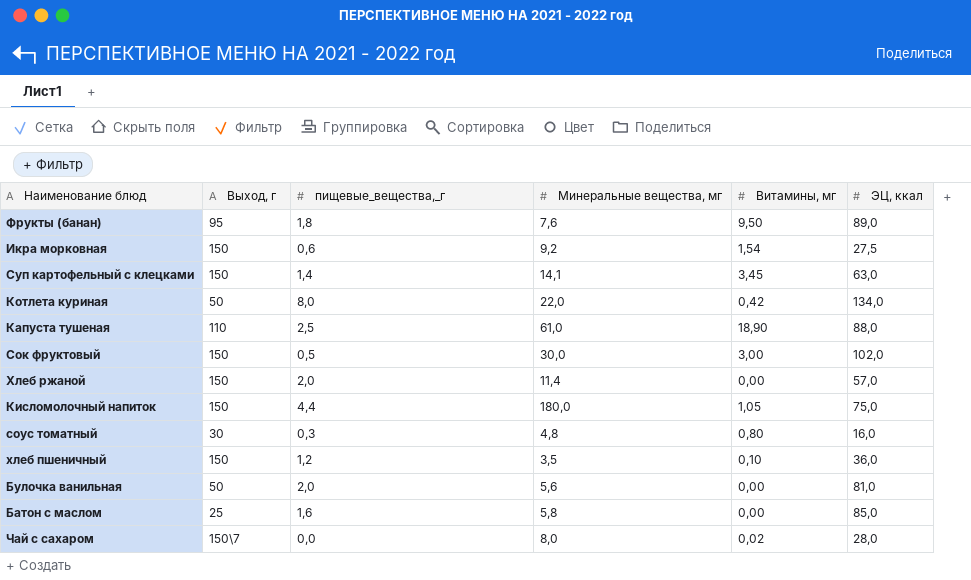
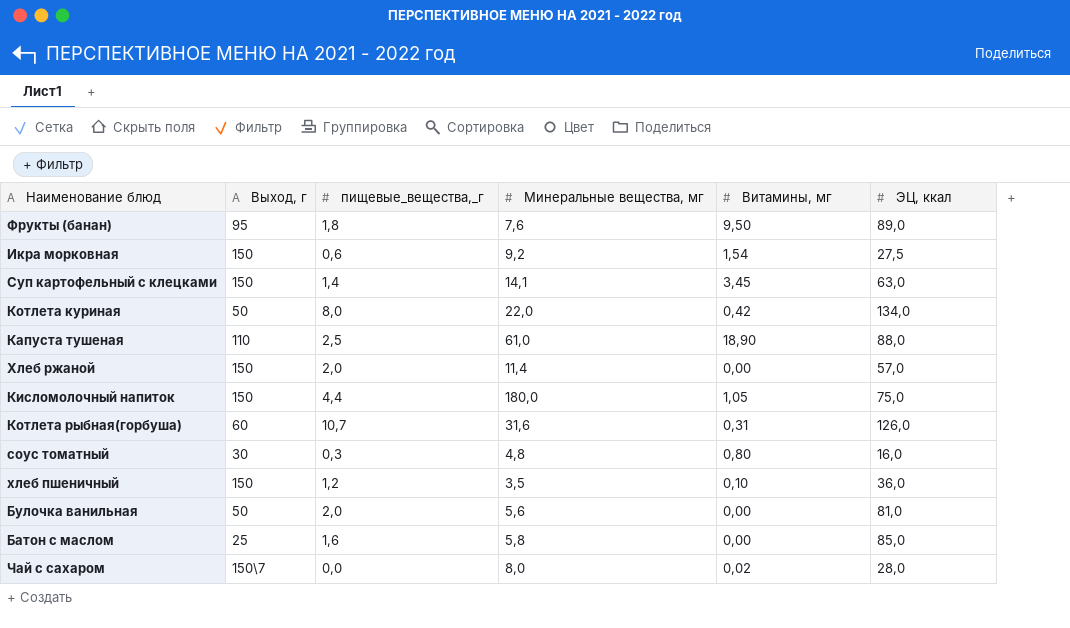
row Сок фруктовый: 150 | 0,5 | 30,0 | 3,00 | 102,0 -> none
row Котлета рыбная(горбуша): none -> 60 | 10,7 | 31,6 | 0,31 | 126,0

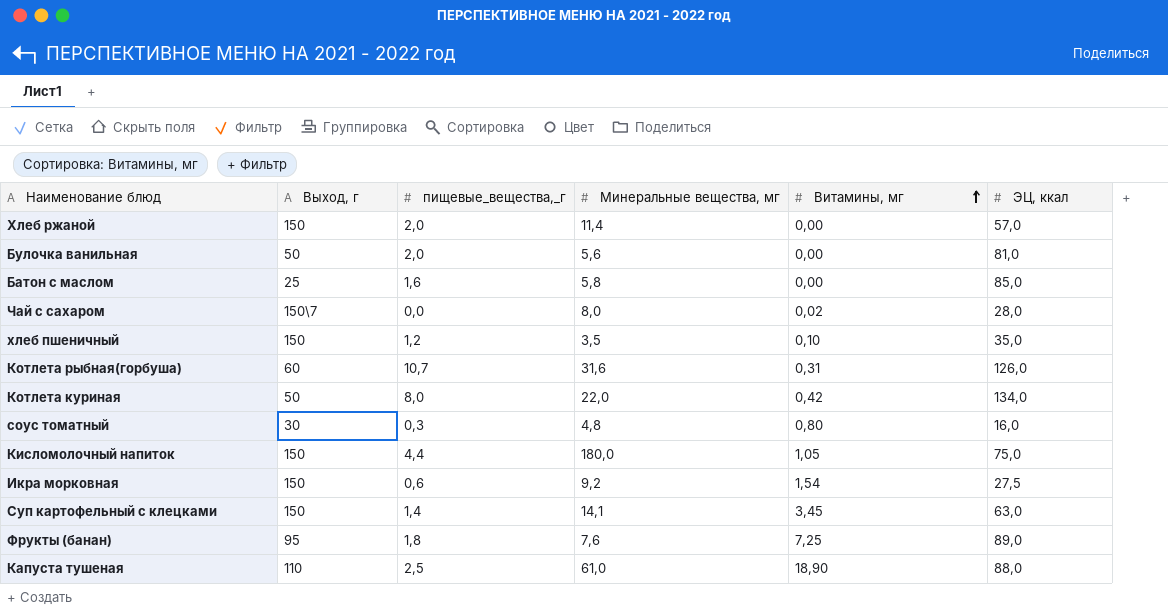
row order: none -> Витамины, мг ascending
хлеб пшеничный | ЭЦ, ккал: 36,0 -> 35,0
Фрукты (банан) | Витамины, мг: 9,50 -> 7,25

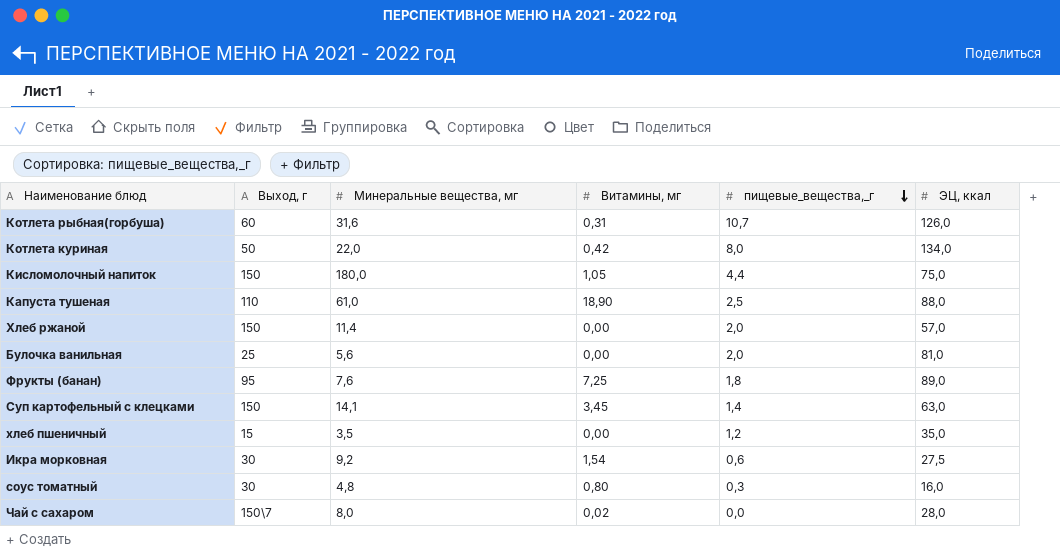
row order: Витамины, мг ascending -> пищевые_вещества,_г descending
column пищевые_вещества,_г | position: 3 -> 5
row Батон с маслом: 25 | 1,6 | 5,8 | 0,00 | 85,0 -> none
Булочка ванильная | Выход, г: 50 -> 25
хлеб пшеничный | Выход, г: 150 -> 15
хлеб пшеничный | Витамины, мг: 0,10 -> 0,00
Икра морковная | Выход, г: 150 -> 30

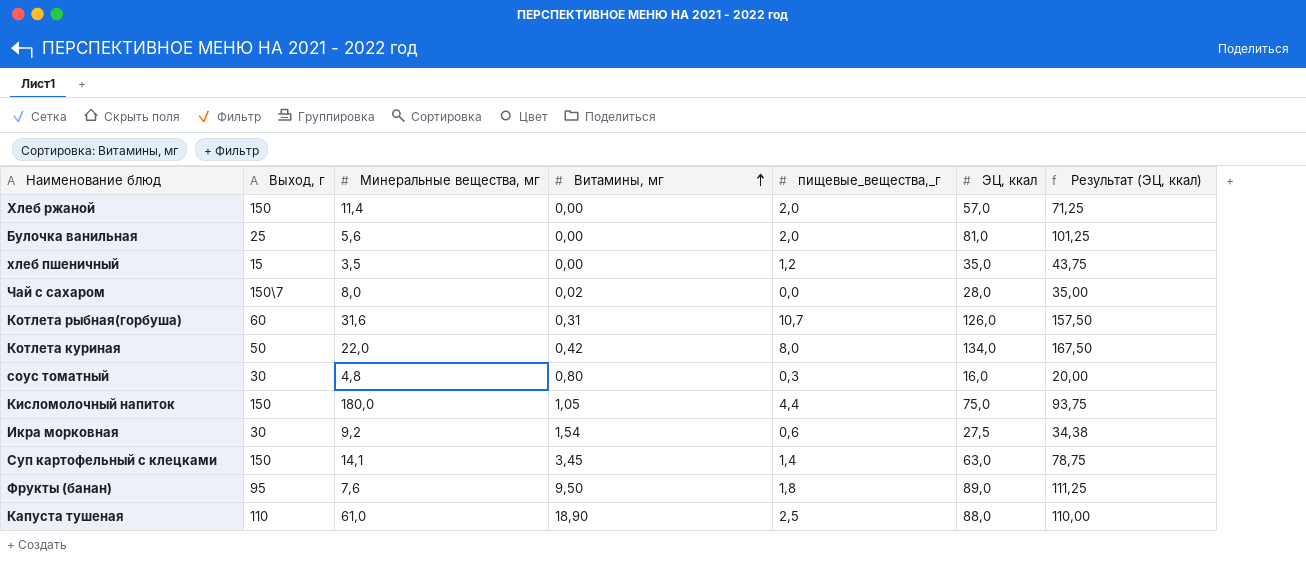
row order: пищевые_вещества,_г descending -> Витамины, мг ascending
column Результат (ЭЦ, ккал) | formula: none -> [ЭЦ, ккал] * 1,25
Фрукты (банан) | Витамины, мг: 7,25 -> 9,50

